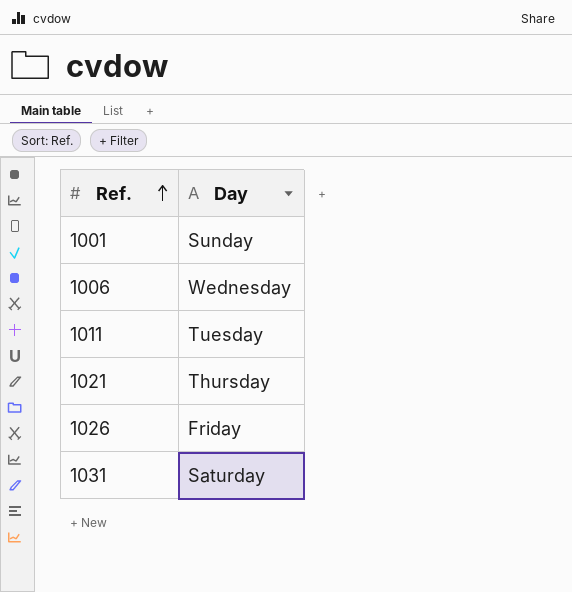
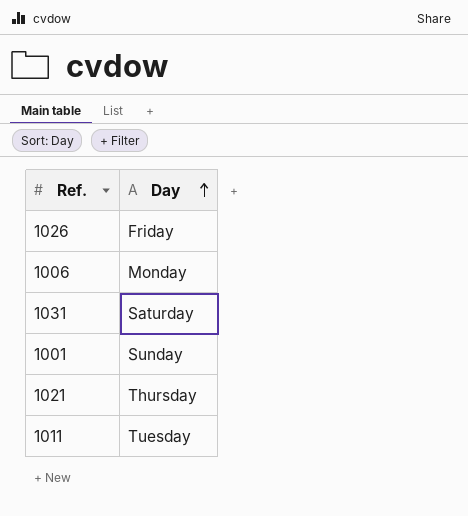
row order: Ref. ascending -> Day ascending
1006 | Day: Wednesday -> Monday

